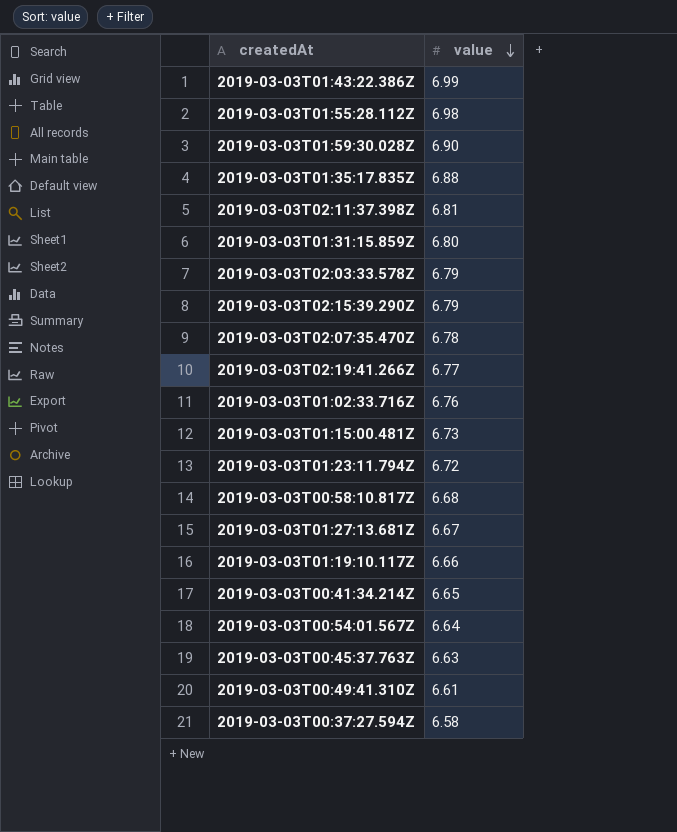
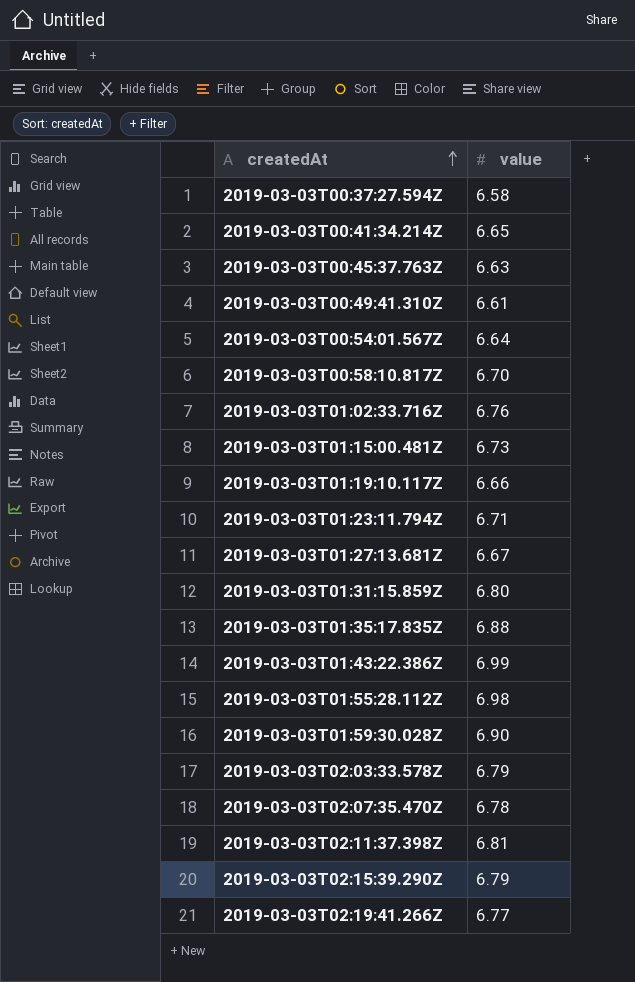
row order: value descending -> createdAt ascending
2019-03-03T00:58:10.817Z | value: 6.68 -> 6.70
2019-03-03T01:23:11.794Z | value: 6.72 -> 6.71

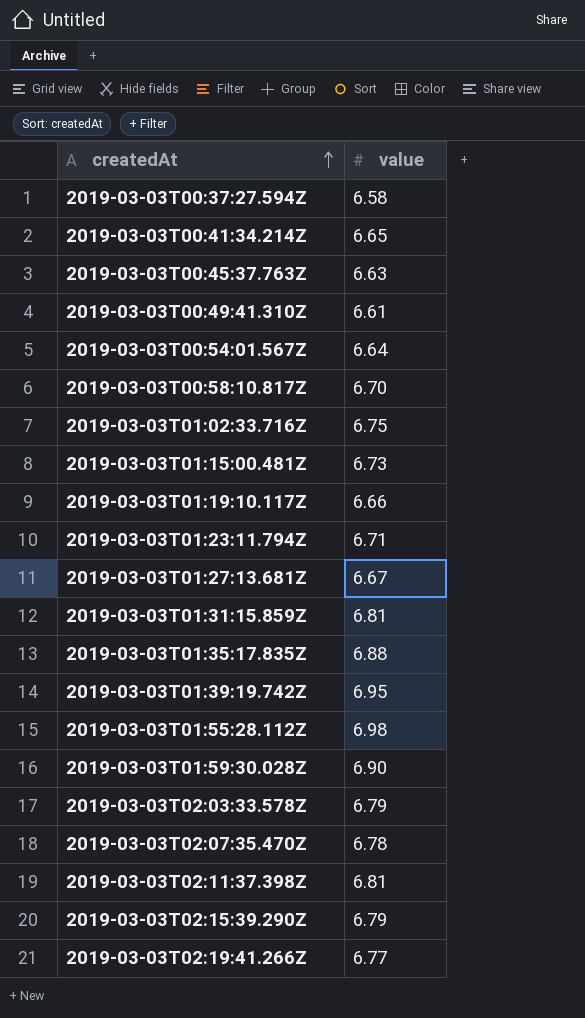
row 2019-03-03T01:43:22.386Z: 6.99 -> none
2019-03-03T01:02:33.716Z | value: 6.76 -> 6.75
2019-03-03T01:31:15.859Z | value: 6.80 -> 6.81
row 2019-03-03T01:39:19.742Z: none -> 6.95

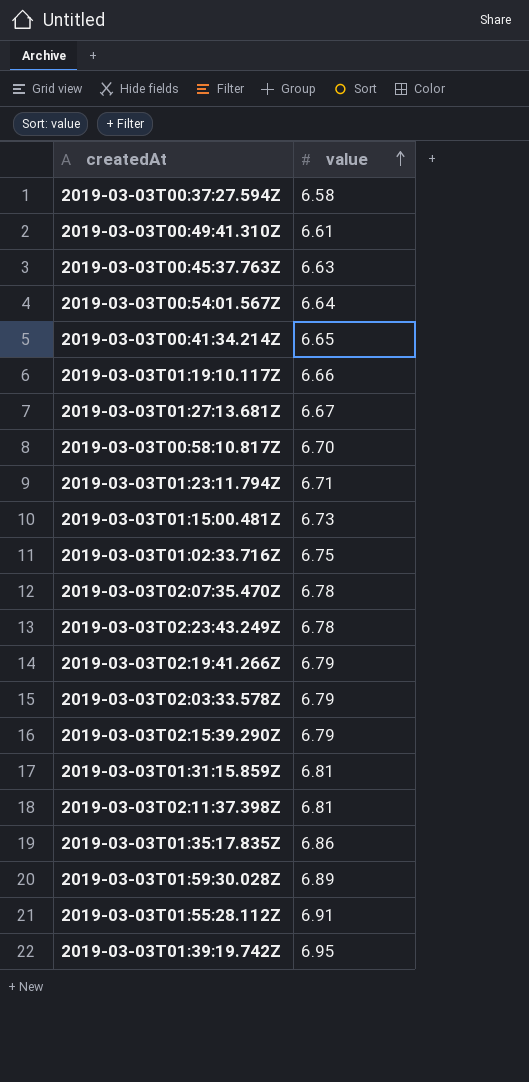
row order: createdAt ascending -> value ascending
row 2019-03-03T02:23:43.249Z: none -> 6.78
2019-03-03T02:19:41.266Z | value: 6.77 -> 6.79
2019-03-03T01:35:17.835Z | value: 6.88 -> 6.86
2019-03-03T01:59:30.028Z | value: 6.90 -> 6.89
2019-03-03T01:55:28.112Z | value: 6.98 -> 6.91

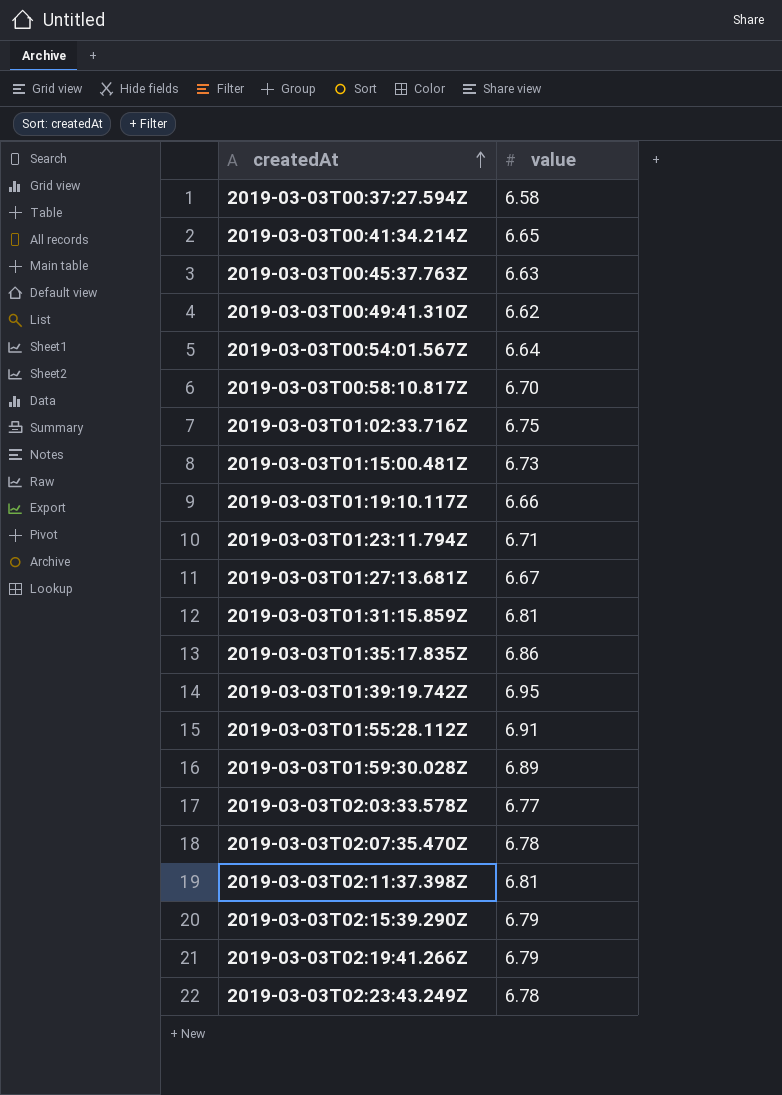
row order: value ascending -> createdAt ascending
2019-03-03T00:49:41.310Z | value: 6.61 -> 6.62
2019-03-03T02:03:33.578Z | value: 6.79 -> 6.77

